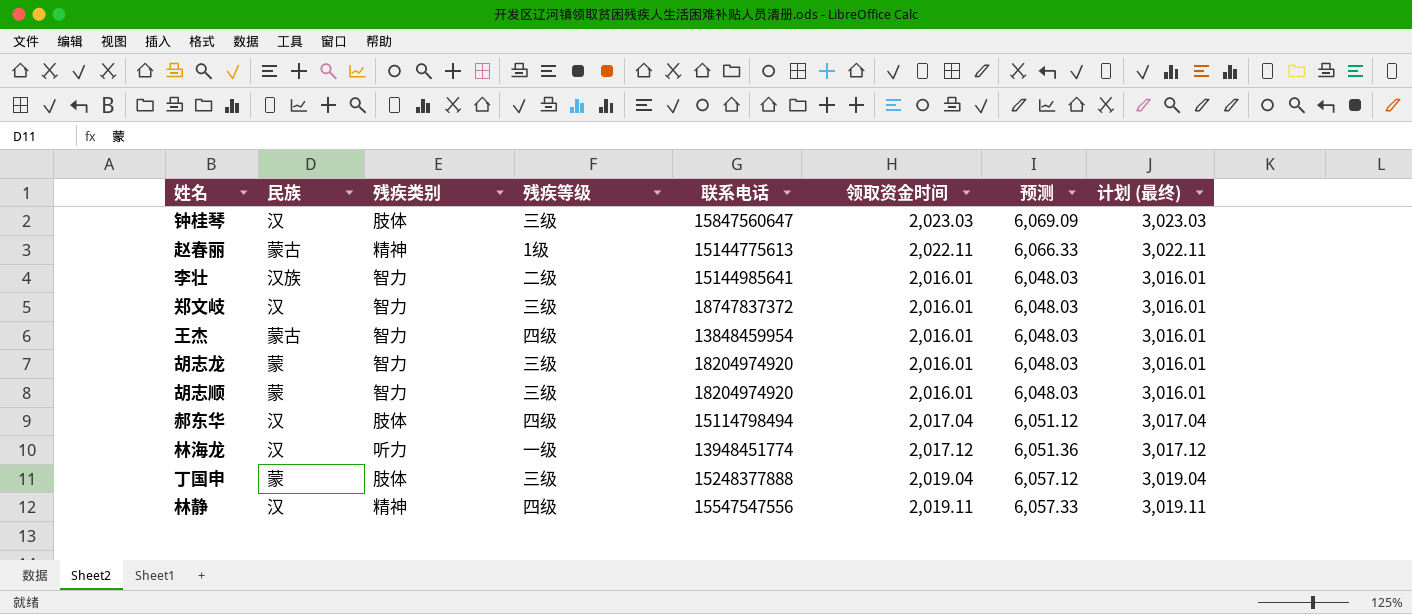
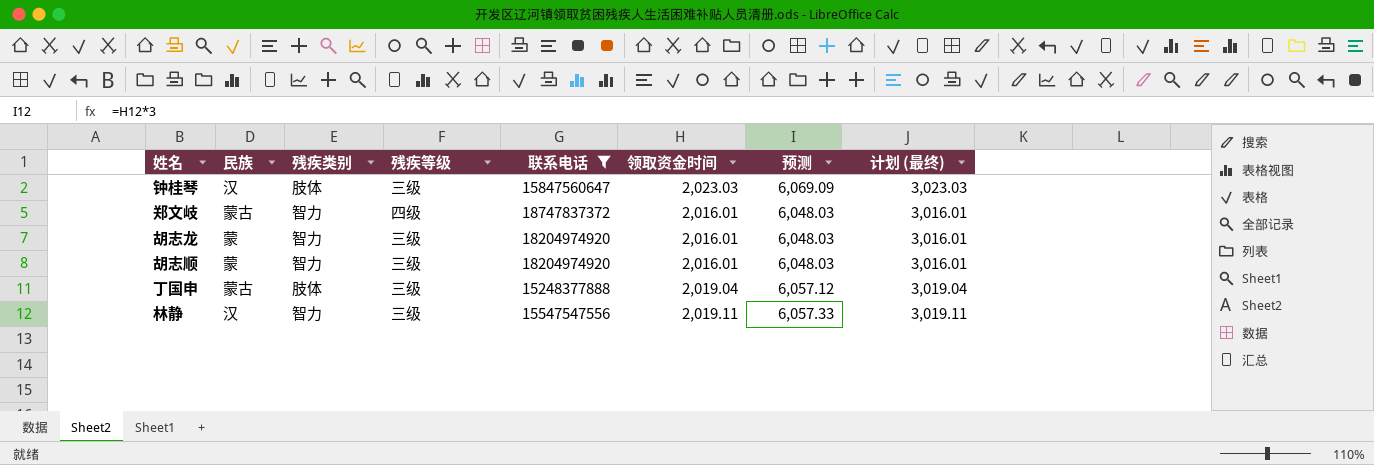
filter: none -> 联系电话 >= 15248377888
郑文岐 | 民族: 汉 -> 蒙古
郑文岐 | 残疾等级: 三级 -> 四级
丁国申 | 民族: 蒙 -> 蒙古
林静 | 残疾类别: 精神 -> 智力
林静 | 残疾等级: 四级 -> 三级

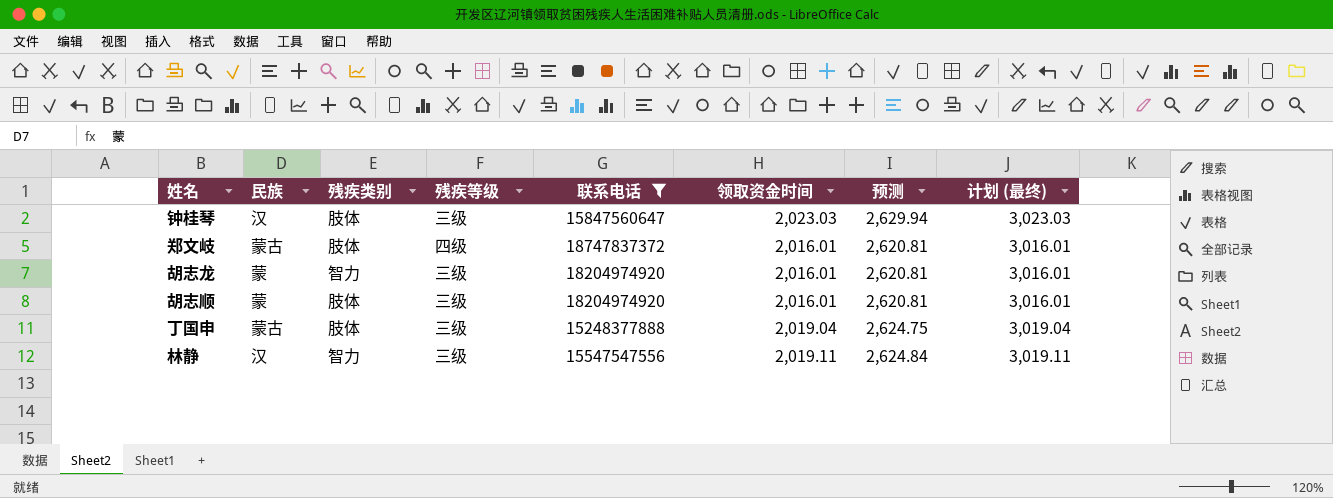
column 预测 | formula: [领取资金时间] * 3 -> [领取资金时间] * 1.3
郑文岐 | 残疾类别: 智力 -> 肢体
胡志顺 | 残疾类别: 智力 -> 肢体

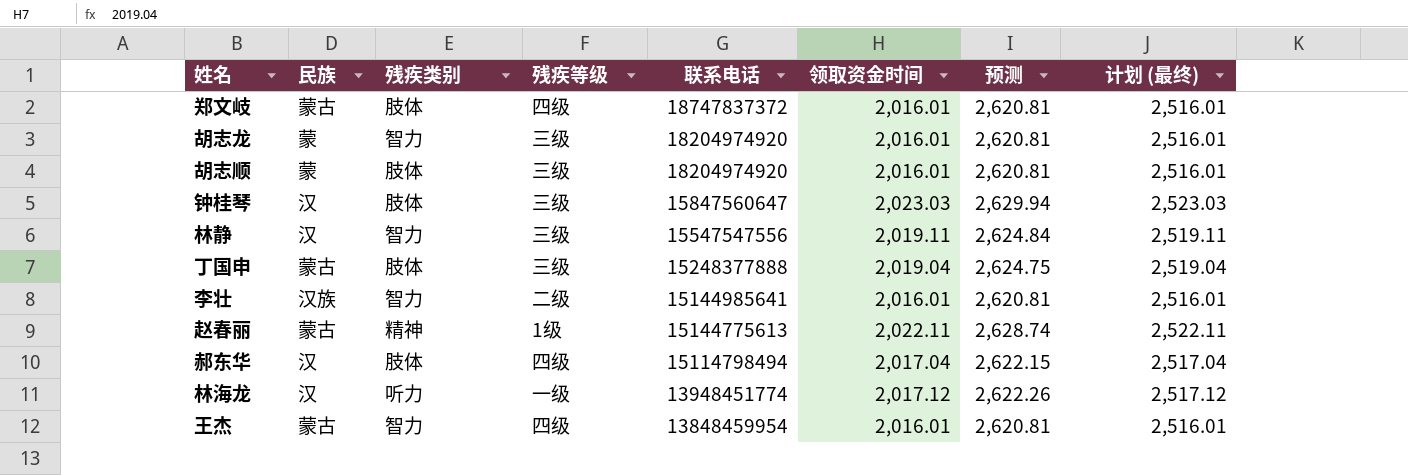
filter: 联系电话 >= 15248377888 -> none
row order: none -> 联系电话 descending
column 计划 (最终) | formula: [领取资金时间] + 1000 -> [领取资金时间] + 500

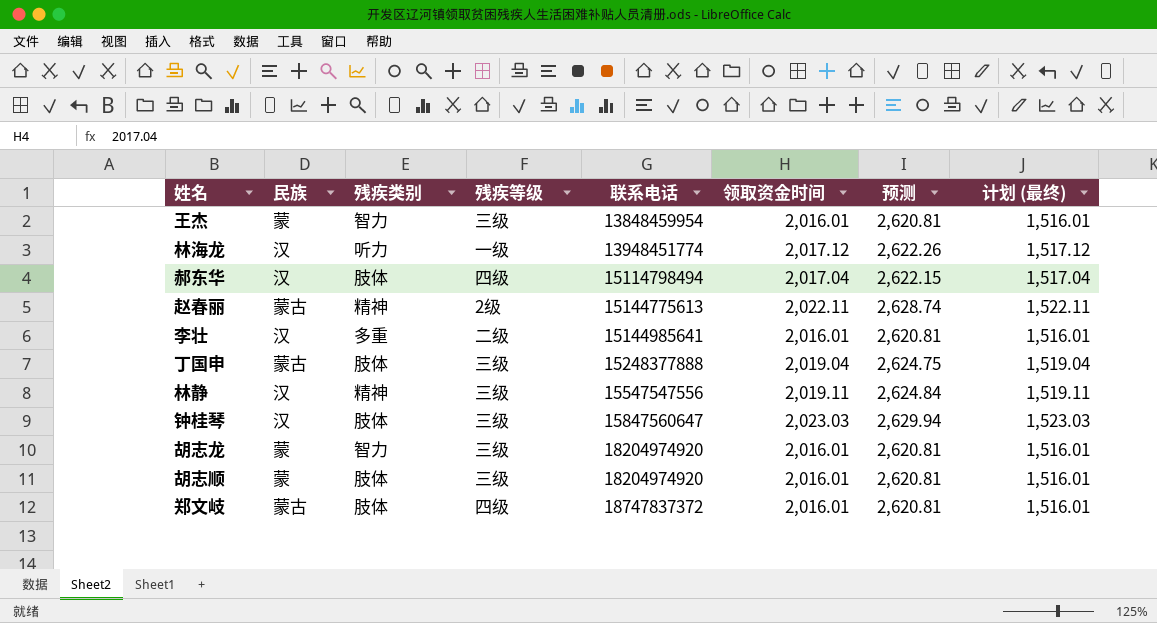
row order: 联系电话 descending -> 联系电话 ascending
column 计划 (最终) | formula: [领取资金时间] + 500 -> [领取资金时间] - 500
王杰 | 民族: 蒙古 -> 蒙
王杰 | 残疾等级: 四级 -> 三级
赵春丽 | 残疾等级: 1级 -> 2级
李壮 | 民族: 汉族 -> 汉
李壮 | 残疾类别: 智力 -> 多重
林静 | 残疾类别: 智力 -> 精神

